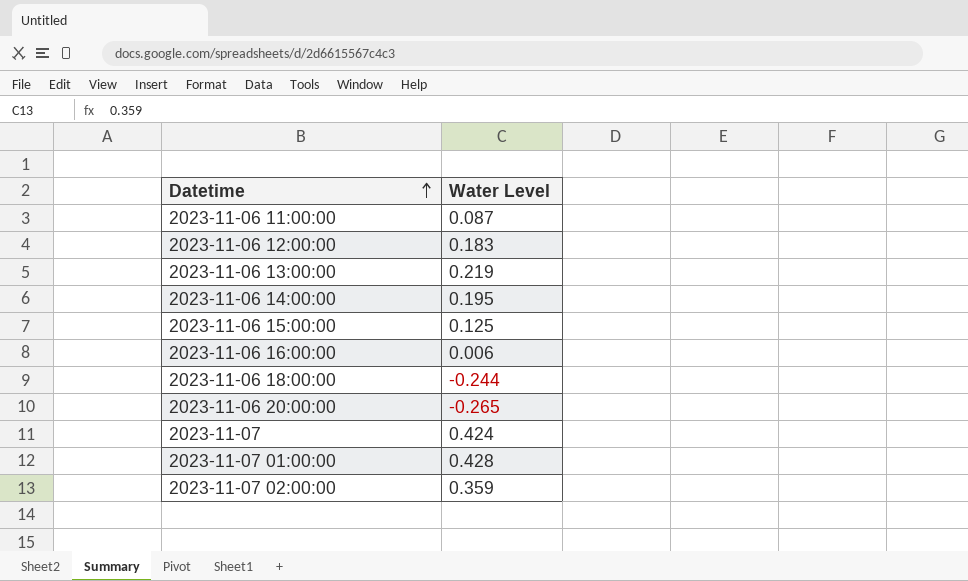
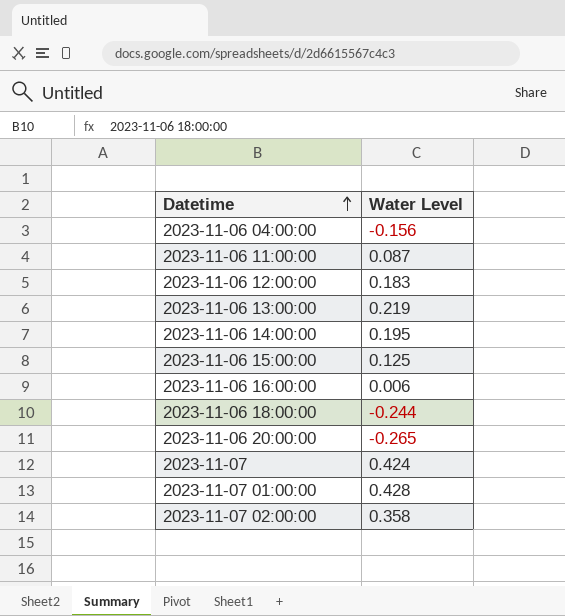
row 2023-11-06 04:00:00: none -> -0.156
2023-11-07 02:00:00 | Water Level: 0.359 -> 0.358

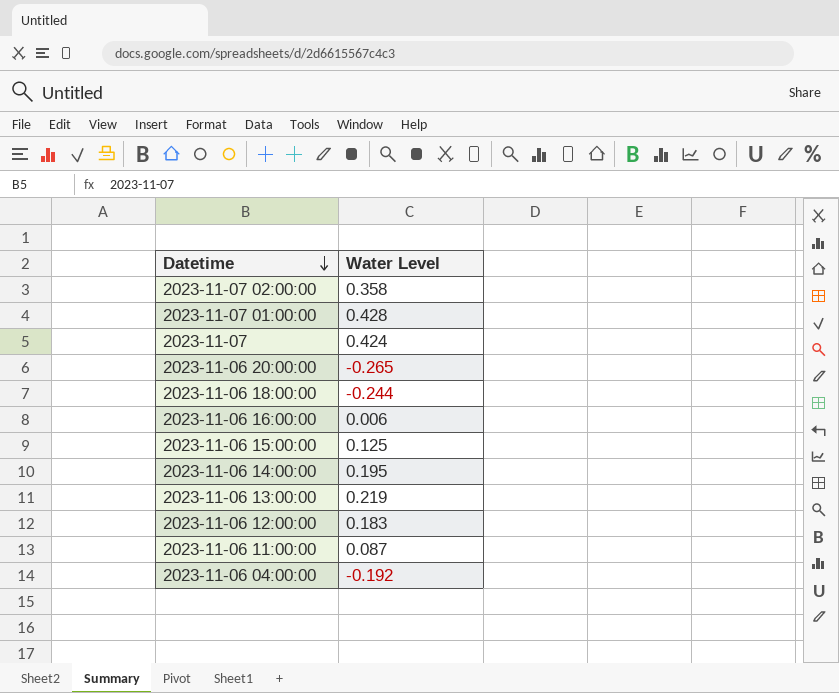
row order: Datetime ascending -> Datetime descending
2023-11-06 04:00:00 | Water Level: -0.156 -> -0.192

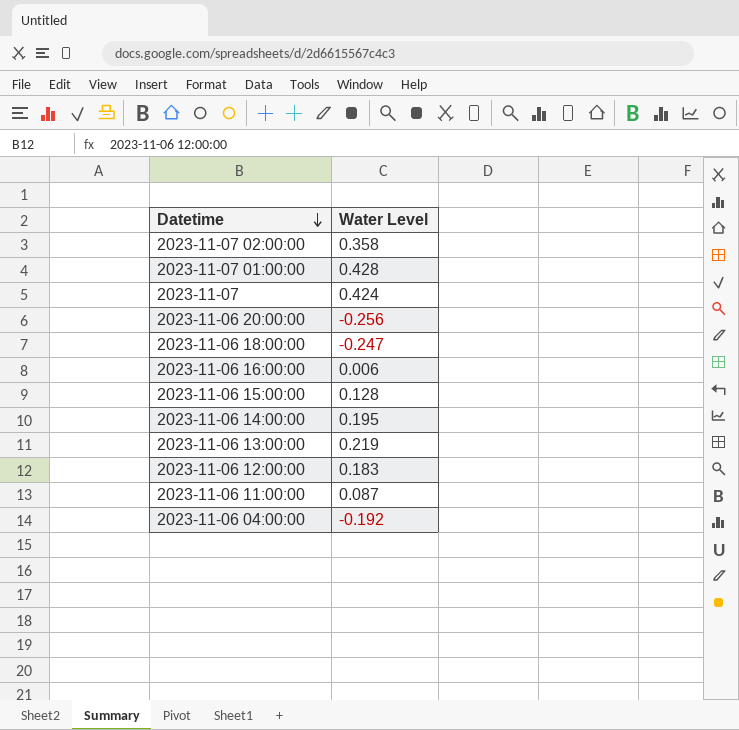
2023-11-06 20:00:00 | Water Level: -0.265 -> -0.256
2023-11-06 18:00:00 | Water Level: -0.244 -> -0.247
2023-11-06 15:00:00 | Water Level: 0.125 -> 0.128

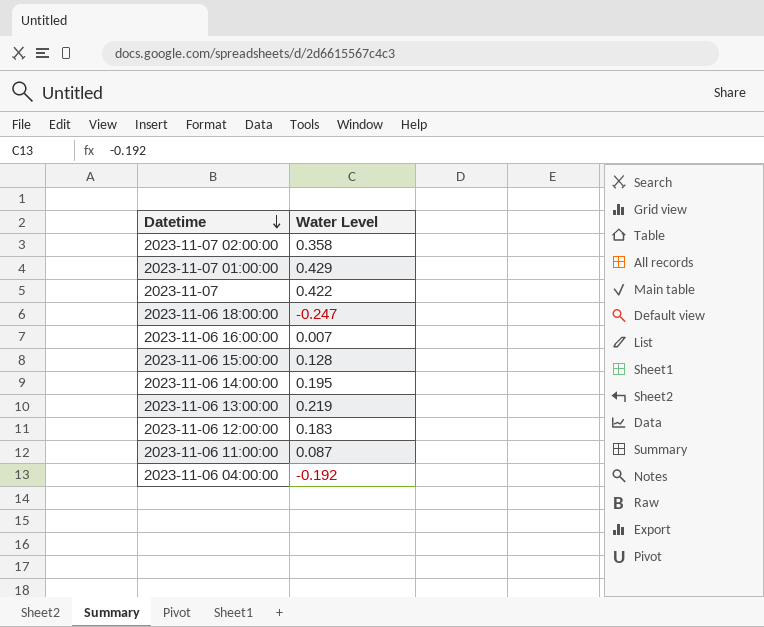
row 2023-11-06 20:00:00: -0.256 -> none
2023-11-07 01:00:00 | Water Level: 0.428 -> 0.429
2023-11-07 | Water Level: 0.424 -> 0.422
2023-11-06 16:00:00 | Water Level: 0.006 -> 0.007

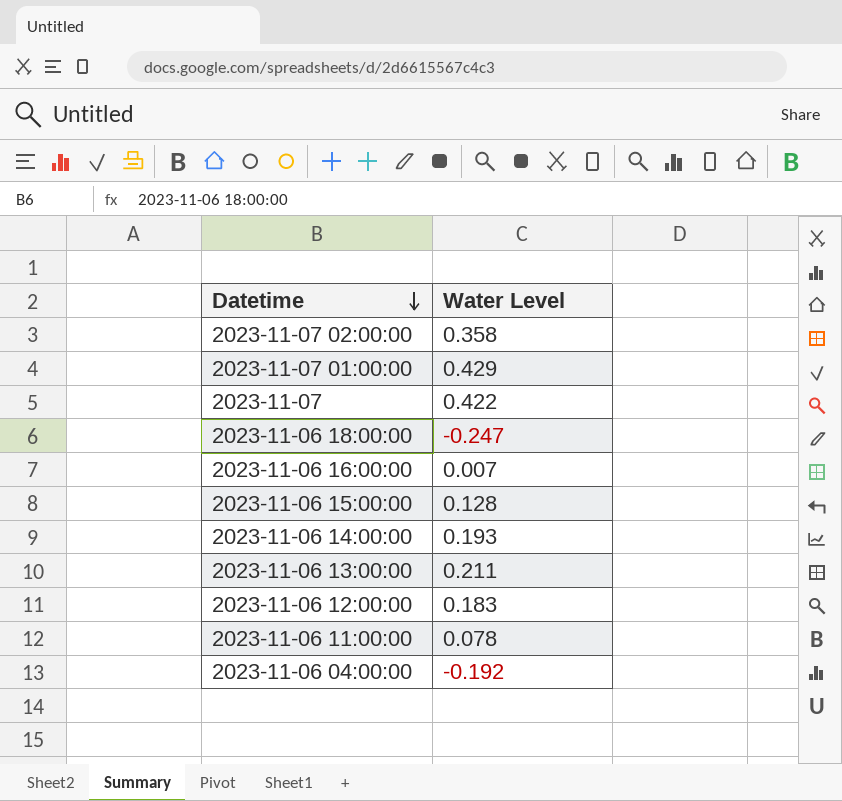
2023-11-06 14:00:00 | Water Level: 0.195 -> 0.193
2023-11-06 13:00:00 | Water Level: 0.219 -> 0.211
2023-11-06 11:00:00 | Water Level: 0.087 -> 0.078

